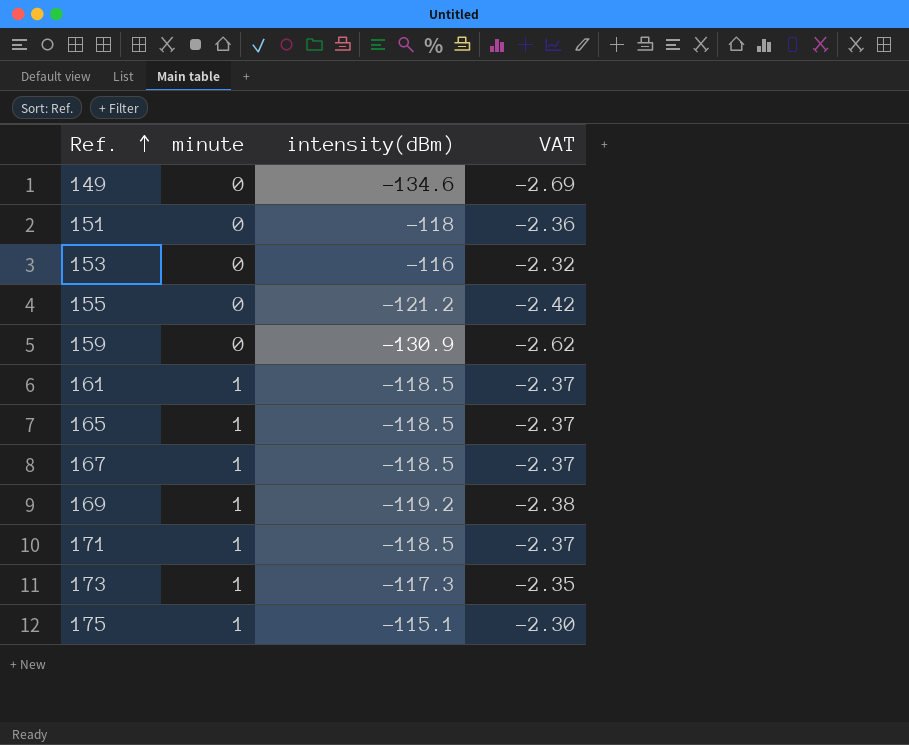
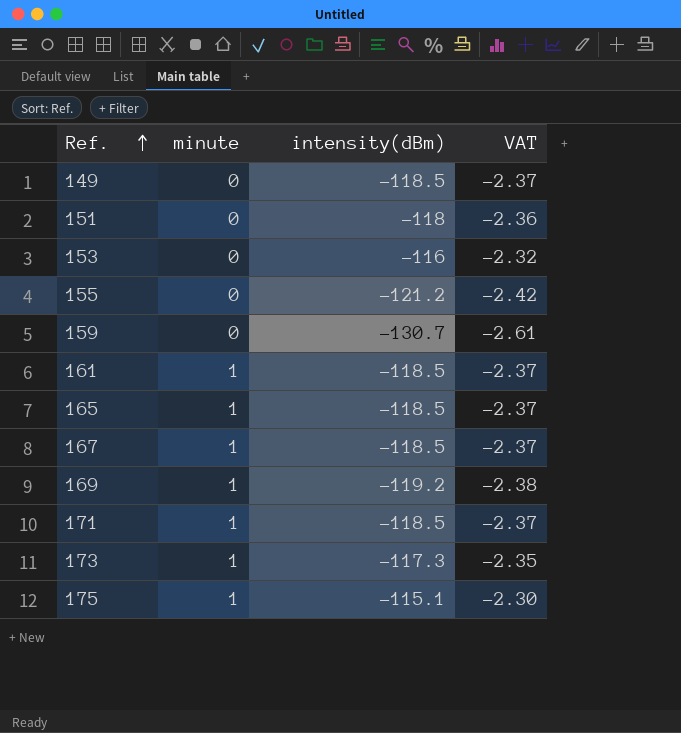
149 | intensity(dBm): -134.6 -> -118.5
149 | VAT: -2.69 -> -2.37
159 | intensity(dBm): -130.9 -> -130.7
159 | VAT: -2.62 -> -2.61

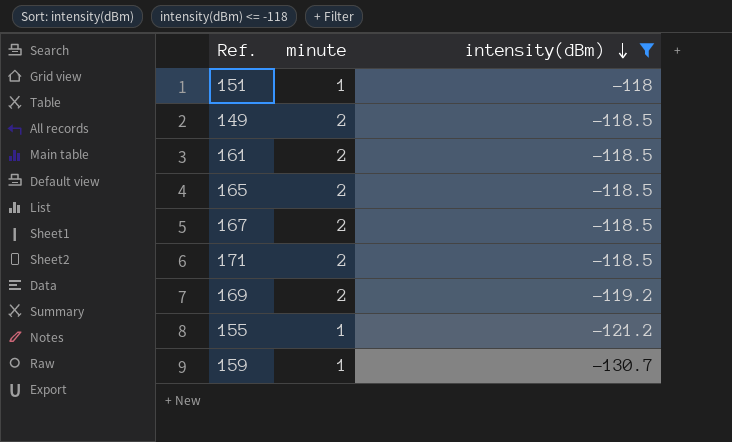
filter: none -> intensity(dBm) <= -118
row order: Ref. ascending -> intensity(dBm) descending
column VAT | formula: [intensity(dBm)] * 0.02 -> none
151 | minute: 0 -> 1
149 | minute: 0 -> 2
161 | minute: 1 -> 2
165 | minute: 1 -> 2
167 | minute: 1 -> 2
171 | minute: 1 -> 2
169 | minute: 1 -> 2
155 | minute: 0 -> 1
159 | minute: 0 -> 1

